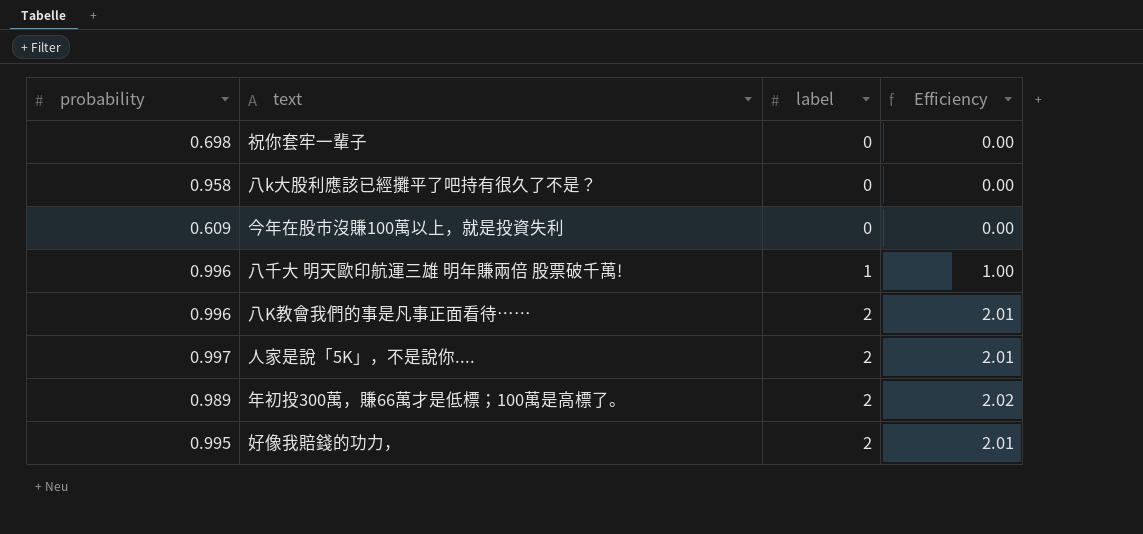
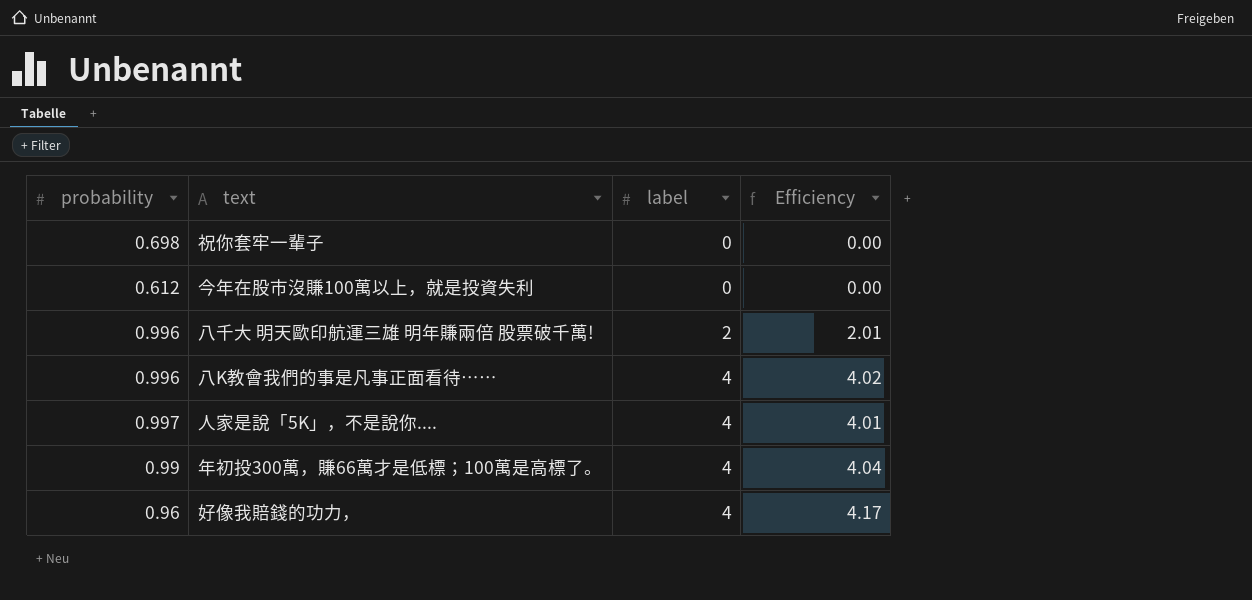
row 八k大股利應該已經攤平了吧持有很久了不是？: 0.958 | 0 | 0.00 -> none
今年在股市沒賺100萬以上，就是投資失利 | probability: 0.609 -> 0.612
八千大 明天歐印航運三雄 明年賺兩倍 股票破千萬! | label: 1 -> 2
八千大 明天歐印航運三雄 明年賺兩倍 股票破千萬! | Efficiency: 1.00 -> 2.01
八K教會我們的事是凡事正面看待⋯⋯ | label: 2 -> 4
八K教會我們的事是凡事正面看待⋯⋯ | Efficiency: 2.01 -> 4.02
人家是說「5K」，不是說你.... | label: 2 -> 4
人家是說「5K」，不是說你.... | Efficiency: 2.01 -> 4.01
年初投300萬，賺66萬才是低標；100萬是高標了。 | probability: 0.989 -> 0.99
年初投300萬，賺66萬才是低標；100萬是高標了。 | label: 2 -> 4
年初投300萬，賺66萬才是低標；100萬是高標了。 | Efficiency: 2.02 -> 4.04
好像我賠錢的功力， | probability: 0.995 -> 0.96
好像我賠錢的功力， | label: 2 -> 4
好像我賠錢的功力， | Efficiency: 2.01 -> 4.17

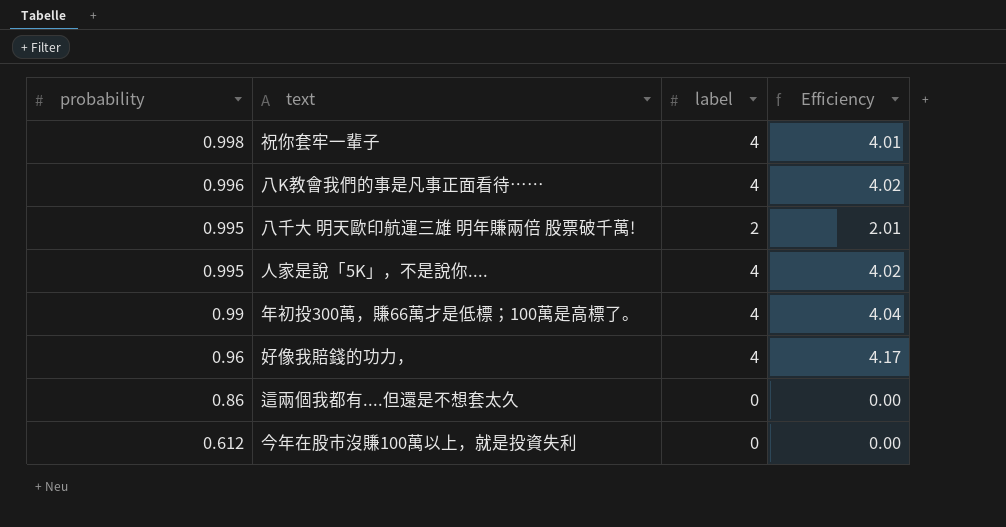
row order: label ascending -> probability descending
祝你套牢一輩子 | probability: 0.698 -> 0.998
祝你套牢一輩子 | label: 0 -> 4
祝你套牢一輩子 | Efficiency: 0.00 -> 4.01
八千大 明天歐印航運三雄 明年賺兩倍 股票破千萬! | probability: 0.996 -> 0.995
人家是說「5K」，不是說你.... | probability: 0.997 -> 0.995
人家是說「5K」，不是說你.... | Efficiency: 4.01 -> 4.02
row 這兩個我都有....但還是不想套太久: none -> 0.86 | 0 | 0.00

